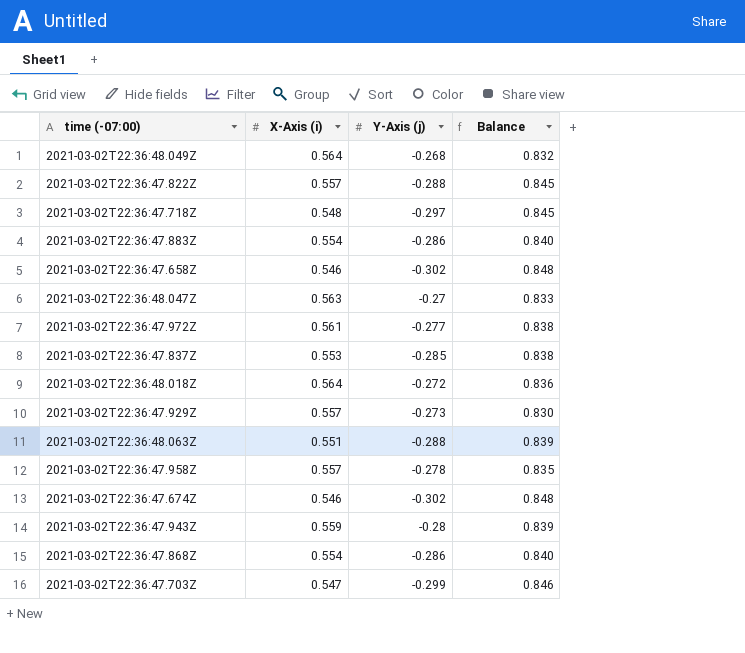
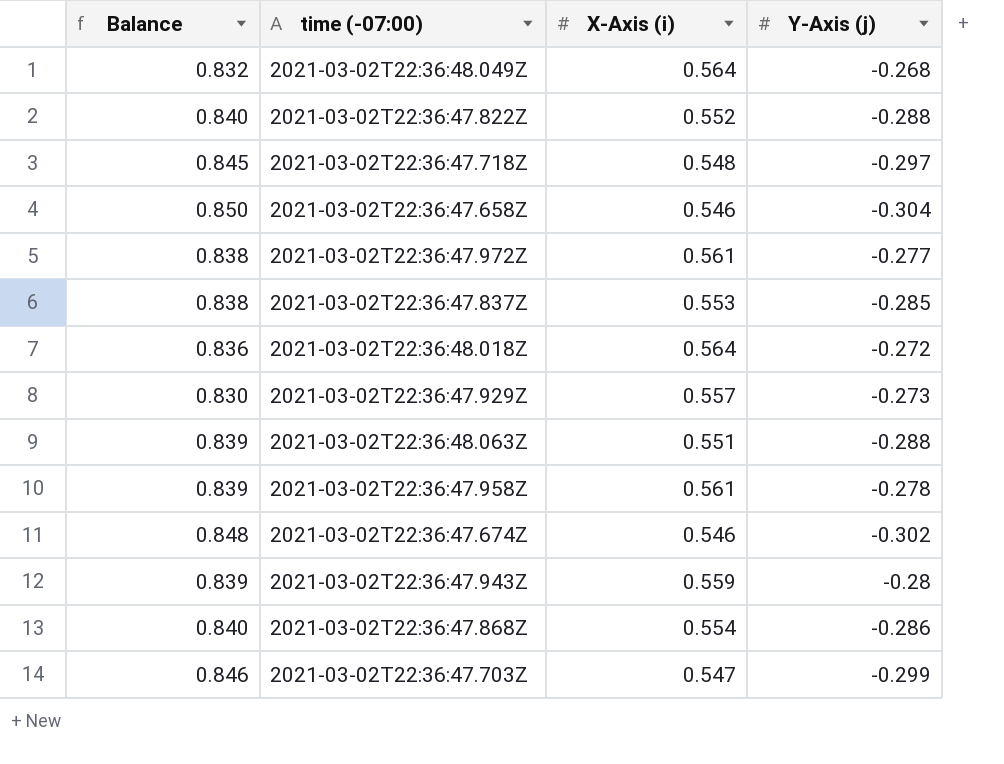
column Balance | position: 4 -> 1
row 2021-03-02T22:36:47.883Z: 0.554 | -0.286 | 0.840 -> none
row 2021-03-02T22:36:48.047Z: 0.563 | -0.27 | 0.833 -> none
2021-03-02T22:36:47.822Z | Balance: 0.845 -> 0.840
2021-03-02T22:36:47.822Z | X-Axis (i): 0.557 -> 0.552
2021-03-02T22:36:47.658Z | Balance: 0.848 -> 0.850
2021-03-02T22:36:47.658Z | Y-Axis (j): -0.302 -> -0.304
2021-03-02T22:36:47.958Z | Balance: 0.835 -> 0.839
2021-03-02T22:36:47.958Z | X-Axis (i): 0.557 -> 0.561

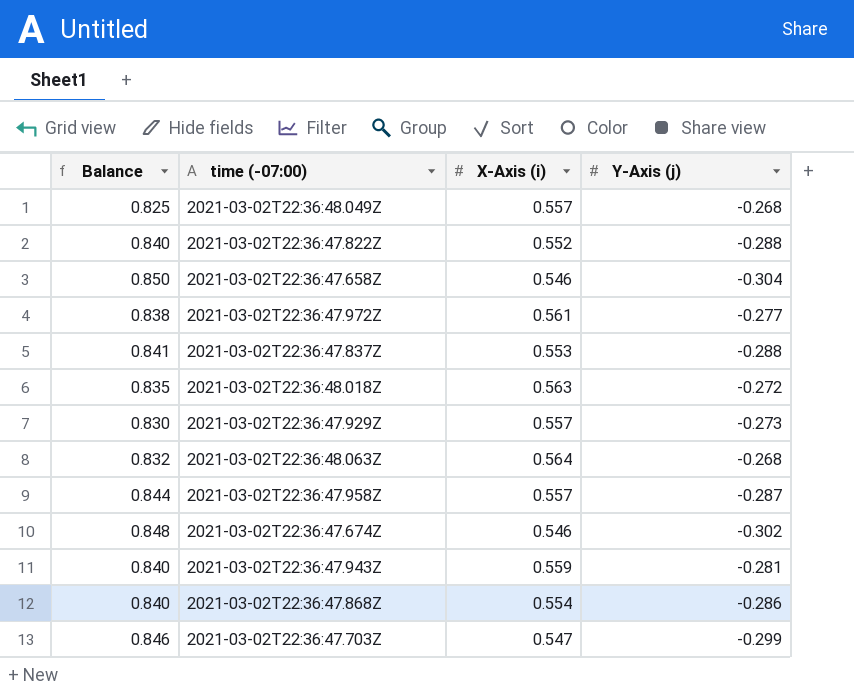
row 2021-03-02T22:36:47.718Z: 0.845 | 0.548 | -0.297 -> none
2021-03-02T22:36:48.049Z | Balance: 0.832 -> 0.825
2021-03-02T22:36:48.049Z | X-Axis (i): 0.564 -> 0.557
2021-03-02T22:36:47.837Z | Balance: 0.838 -> 0.841
2021-03-02T22:36:47.837Z | Y-Axis (j): -0.285 -> -0.288
2021-03-02T22:36:48.018Z | Balance: 0.836 -> 0.835
2021-03-02T22:36:48.018Z | X-Axis (i): 0.564 -> 0.563
2021-03-02T22:36:48.063Z | Balance: 0.839 -> 0.832
2021-03-02T22:36:48.063Z | X-Axis (i): 0.551 -> 0.564
2021-03-02T22:36:48.063Z | Y-Axis (j): -0.288 -> -0.268
2021-03-02T22:36:47.958Z | Balance: 0.839 -> 0.844
2021-03-02T22:36:47.958Z | X-Axis (i): 0.561 -> 0.557
2021-03-02T22:36:47.958Z | Y-Axis (j): -0.278 -> -0.287
2021-03-02T22:36:47.943Z | Balance: 0.839 -> 0.840
2021-03-02T22:36:47.943Z | Y-Axis (j): -0.28 -> -0.281

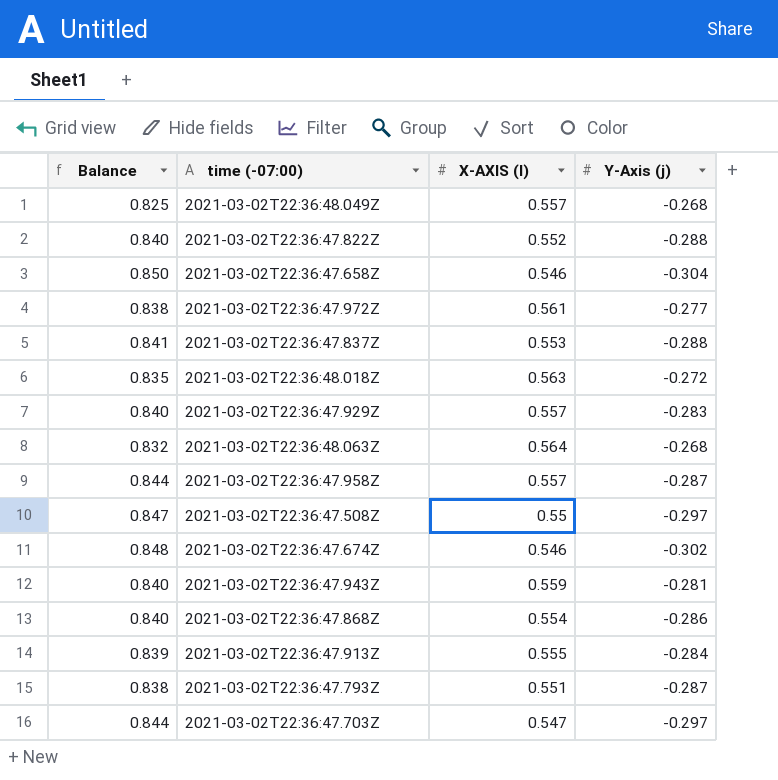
column name: X-Axis (i) -> X-AXIS (I)
2021-03-02T22:36:47.929Z | Balance: 0.830 -> 0.840
2021-03-02T22:36:47.929Z | Y-Axis (j): -0.273 -> -0.283
row 2021-03-02T22:36:47.508Z: none -> 0.847 | 0.55 | -0.297
row 2021-03-02T22:36:47.913Z: none -> 0.839 | 0.555 | -0.284
row 2021-03-02T22:36:47.793Z: none -> 0.838 | 0.551 | -0.287
2021-03-02T22:36:47.703Z | Balance: 0.846 -> 0.844
2021-03-02T22:36:47.703Z | Y-Axis (j): -0.299 -> -0.297

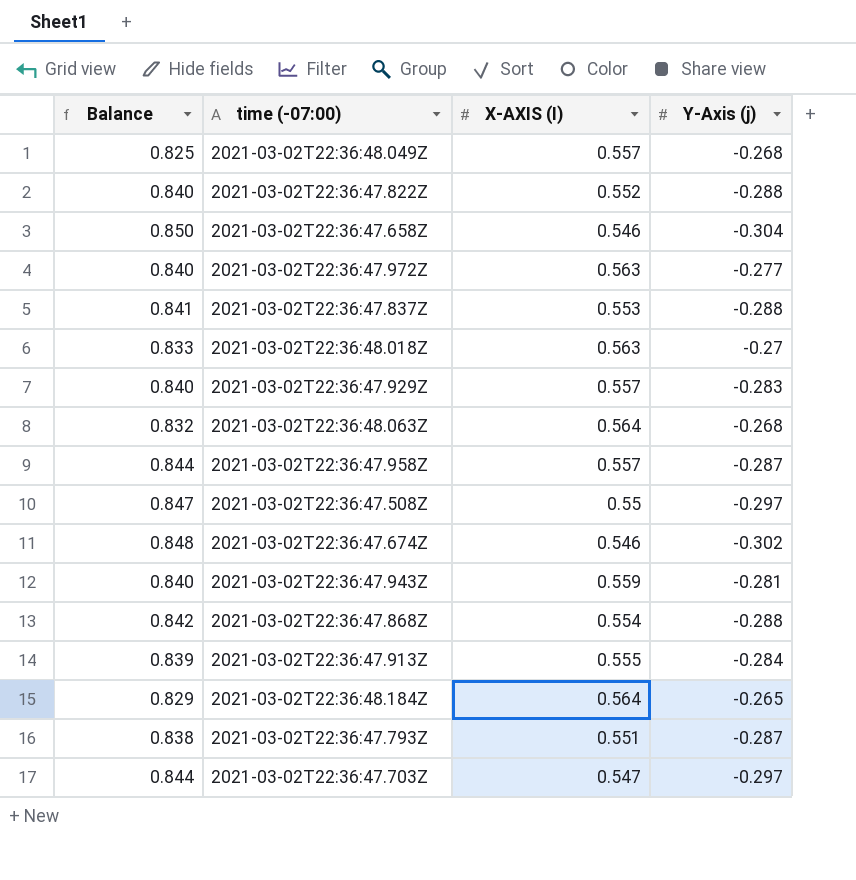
2021-03-02T22:36:47.972Z | Balance: 0.838 -> 0.840
2021-03-02T22:36:47.972Z | X-AXIS (I): 0.561 -> 0.563
2021-03-02T22:36:48.018Z | Balance: 0.835 -> 0.833
2021-03-02T22:36:48.018Z | Y-Axis (j): -0.272 -> -0.27
2021-03-02T22:36:47.868Z | Balance: 0.840 -> 0.842
2021-03-02T22:36:47.868Z | Y-Axis (j): -0.286 -> -0.288
row 2021-03-02T22:36:48.184Z: none -> 0.829 | 0.564 | -0.265

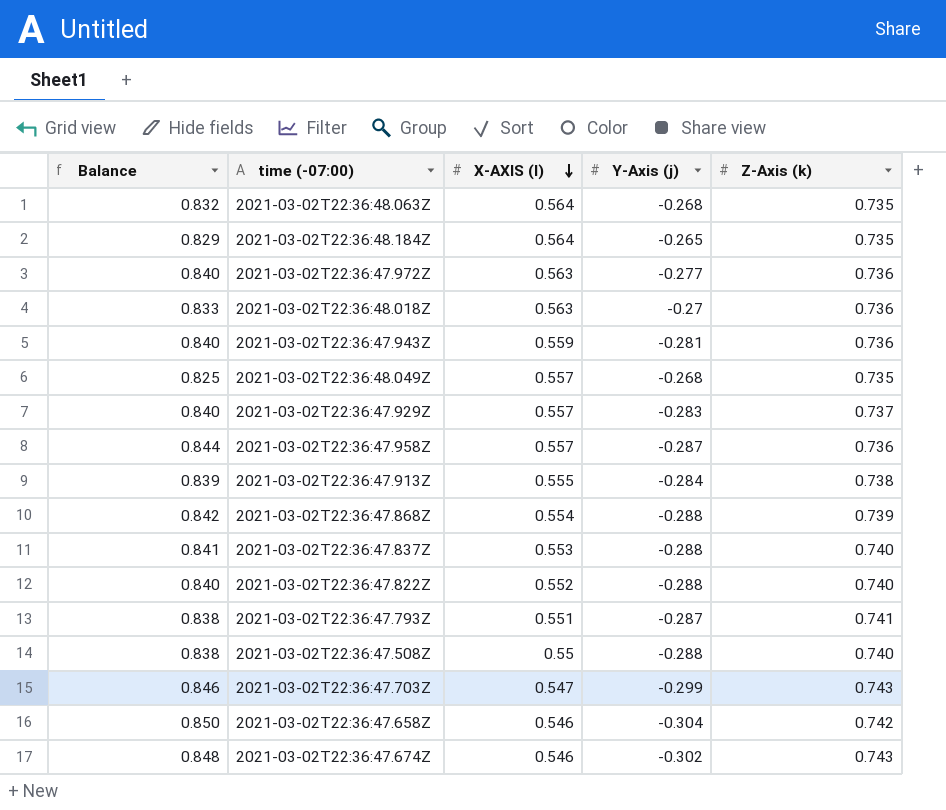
row order: none -> X-AXIS (I) descending
column Z-Axis (k) | position: none -> 5
2021-03-02T22:36:47.508Z | Balance: 0.847 -> 0.838
2021-03-02T22:36:47.508Z | Y-Axis (j): -0.297 -> -0.288
2021-03-02T22:36:47.703Z | Balance: 0.844 -> 0.846
2021-03-02T22:36:47.703Z | Y-Axis (j): -0.297 -> -0.299

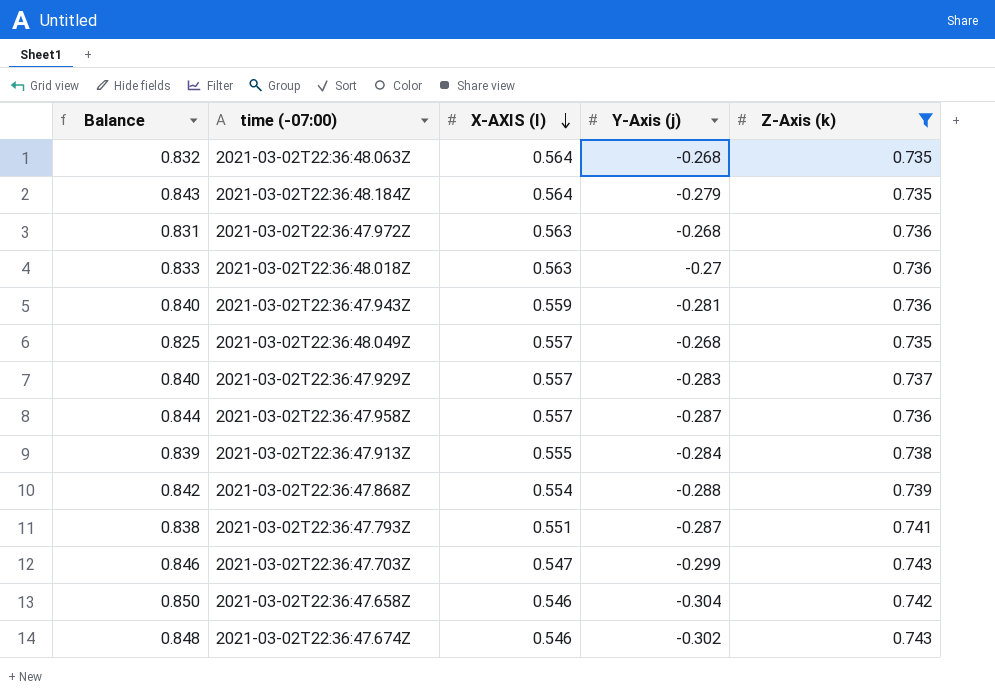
filter: none -> Z-Axis (k) != 0.740
2021-03-02T22:36:48.184Z | Balance: 0.829 -> 0.843
2021-03-02T22:36:48.184Z | Y-Axis (j): -0.265 -> -0.279
2021-03-02T22:36:47.972Z | Balance: 0.840 -> 0.831
2021-03-02T22:36:47.972Z | Y-Axis (j): -0.277 -> -0.268

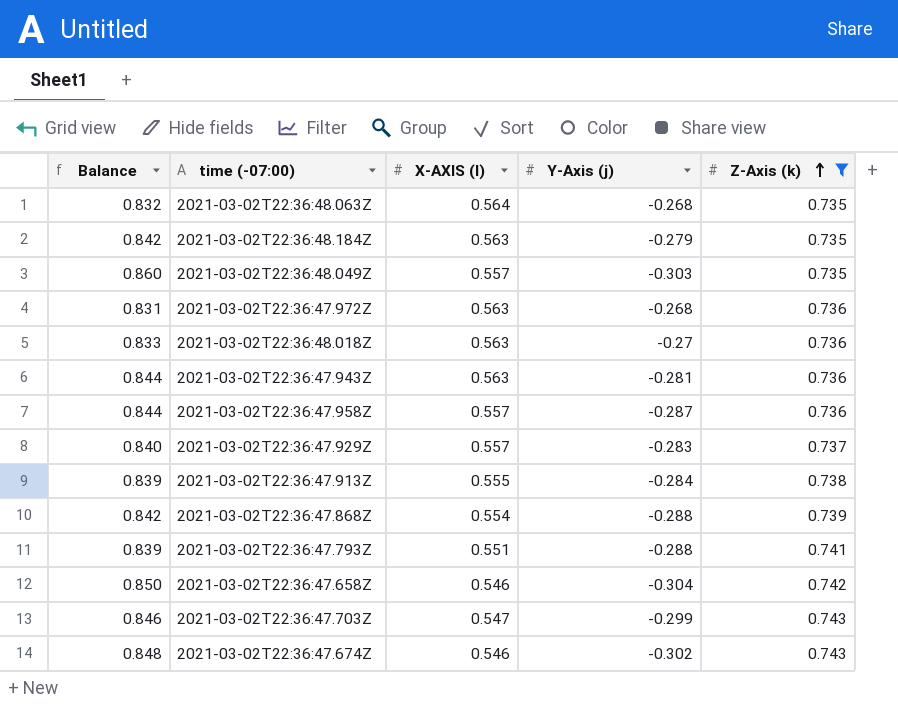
row order: X-AXIS (I) descending -> Z-Axis (k) ascending
2021-03-02T22:36:48.184Z | Balance: 0.843 -> 0.842
2021-03-02T22:36:48.184Z | X-AXIS (I): 0.564 -> 0.563
2021-03-02T22:36:48.049Z | Balance: 0.825 -> 0.860
2021-03-02T22:36:48.049Z | Y-Axis (j): -0.268 -> -0.303
2021-03-02T22:36:47.943Z | Balance: 0.840 -> 0.844
2021-03-02T22:36:47.943Z | X-AXIS (I): 0.559 -> 0.563
2021-03-02T22:36:47.793Z | Balance: 0.838 -> 0.839
2021-03-02T22:36:47.793Z | Y-Axis (j): -0.287 -> -0.288

